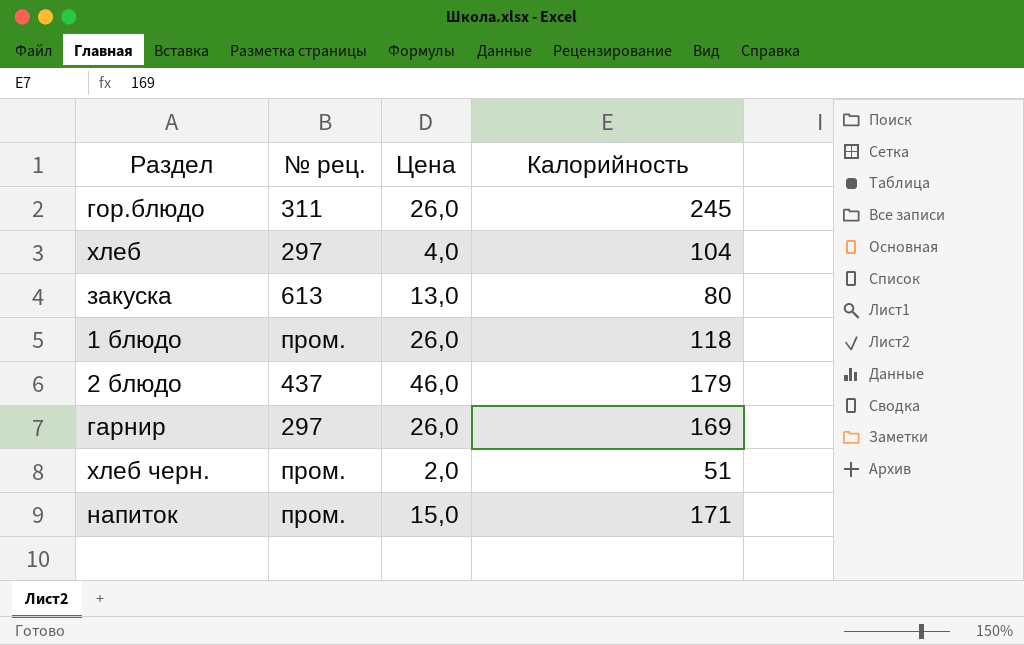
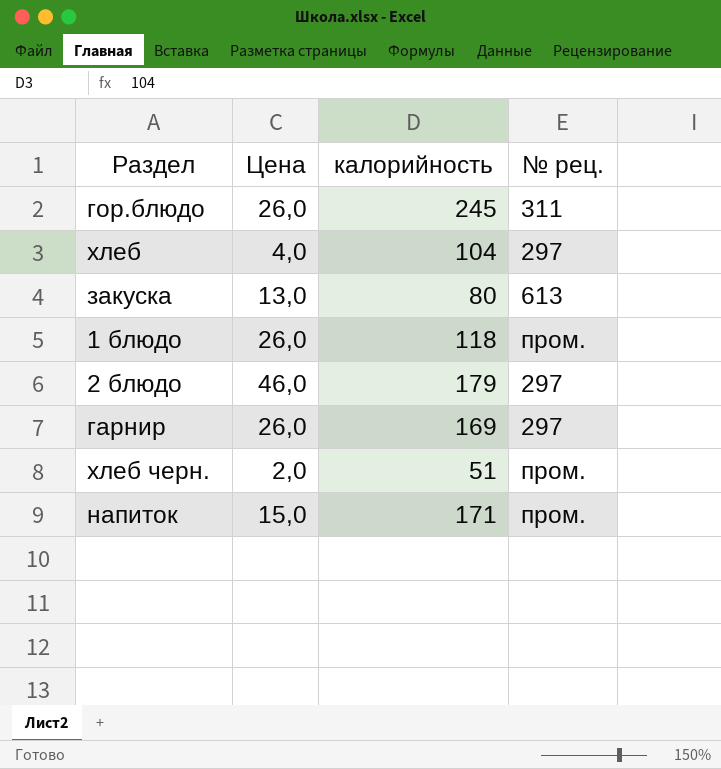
column name: Калорийность -> калорийность
column № рец. | position: 2 -> 4
2 блюдо | № рец.: 437 -> 297

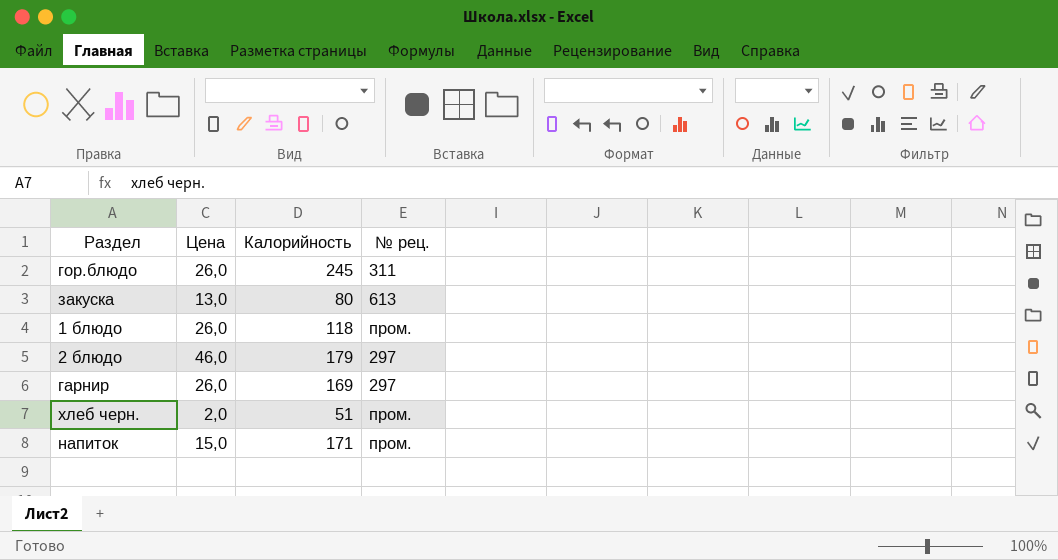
column name: калорийность -> Калорийность
row хлеб: 4,0 | 104 | 297 -> none

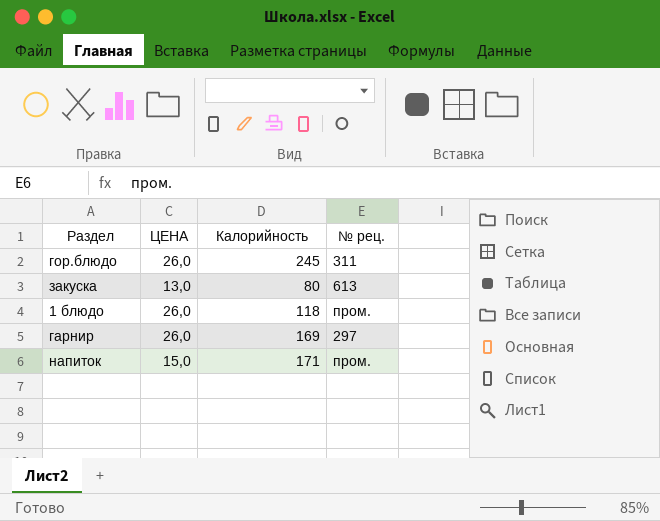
column name: Цена -> ЦЕНА
row 2 блюдо: 46,0 | 179 | 297 -> none
row хлеб черн.: 2,0 | 51 | пром. -> none

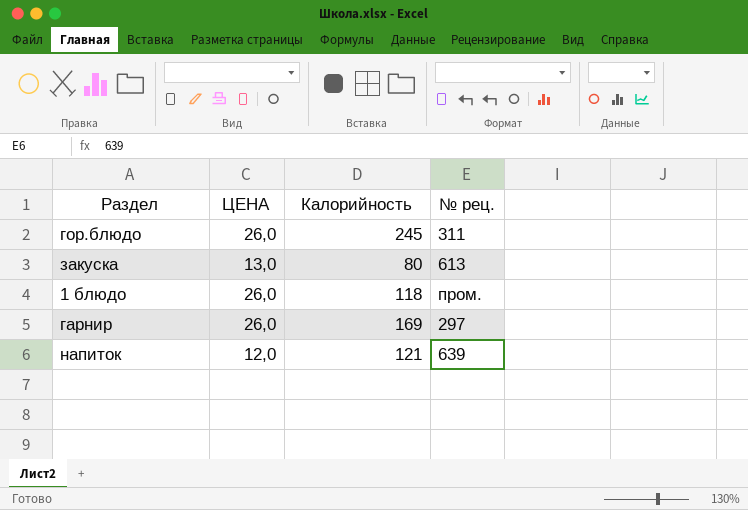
напиток | ЦЕНА: 15,0 -> 12,0
напиток | Калорийность: 171 -> 121
напиток | № рец.: пром. -> 639

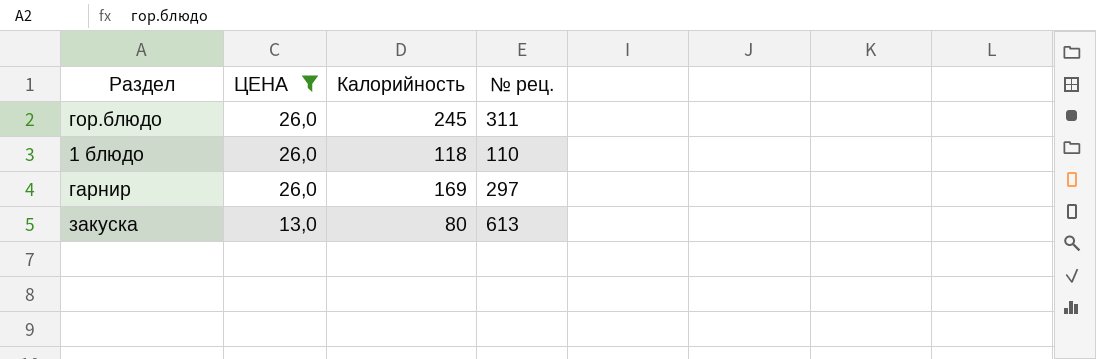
filter: none -> ЦЕНА != 12,0
row order: none -> ЦЕНА descending
1 блюдо | № рец.: пром. -> 110

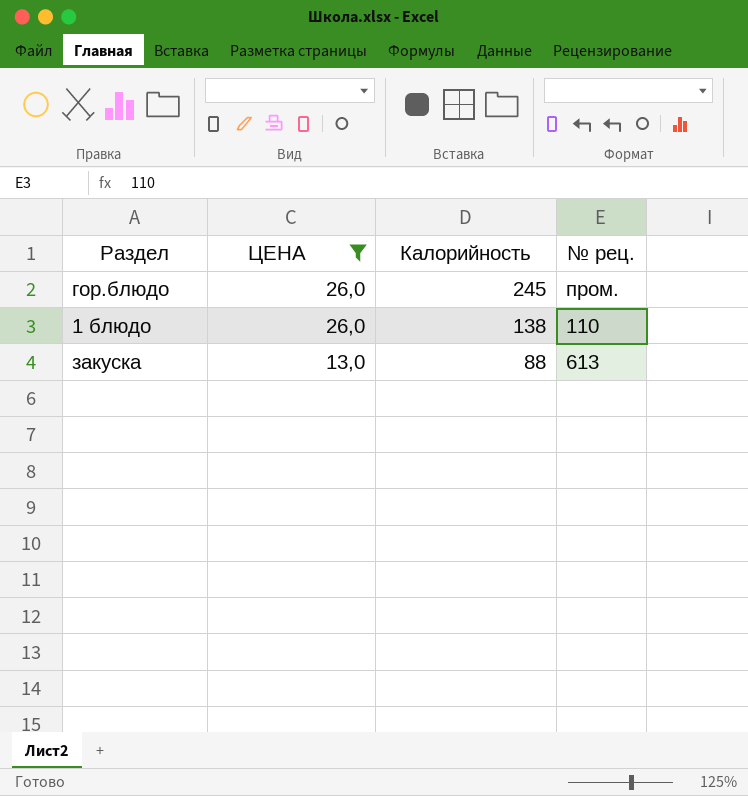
row гарнир: 26,0 | 169 | 297 -> none
гор.блюдо | № рец.: 311 -> пром.
1 блюдо | Калорийность: 118 -> 138
закуска | Калорийность: 80 -> 88

